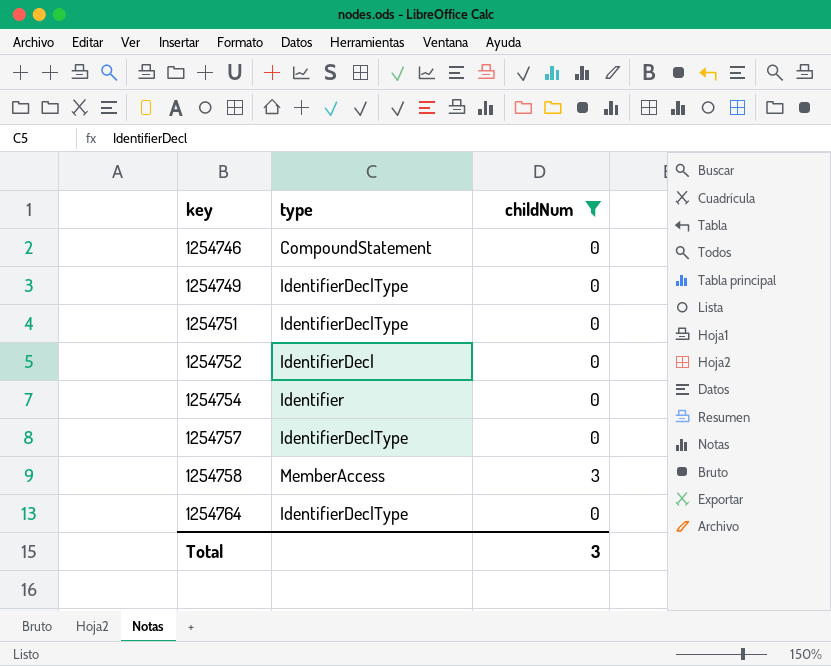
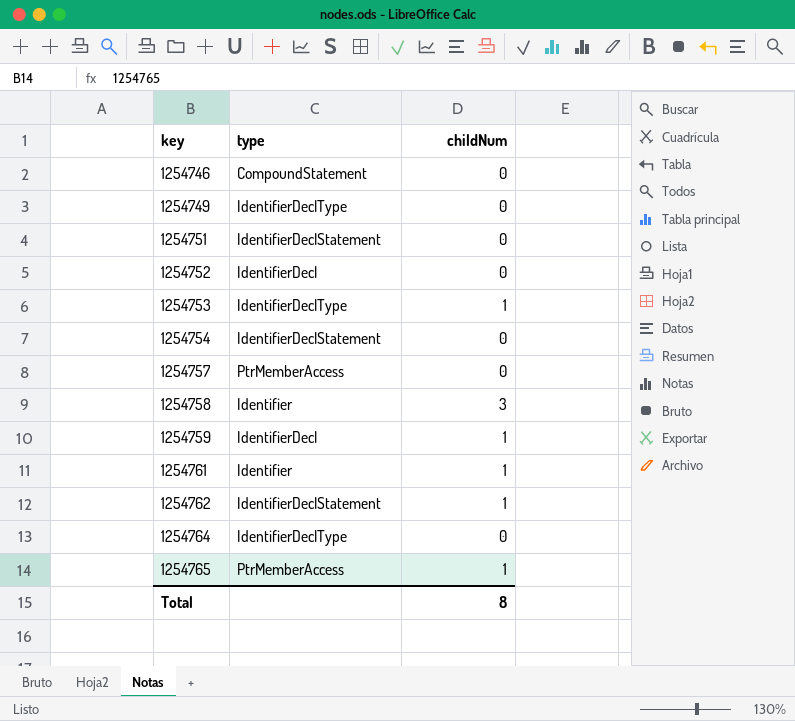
filter: childNum != 1 -> none
1254751 | type: IdentifierDeclType -> IdentifierDeclStatement
1254754 | type: Identifier -> IdentifierDeclStatement
1254757 | type: IdentifierDeclType -> PtrMemberAccess
1254758 | type: MemberAccess -> Identifier
Total | childNum: 3 -> 8

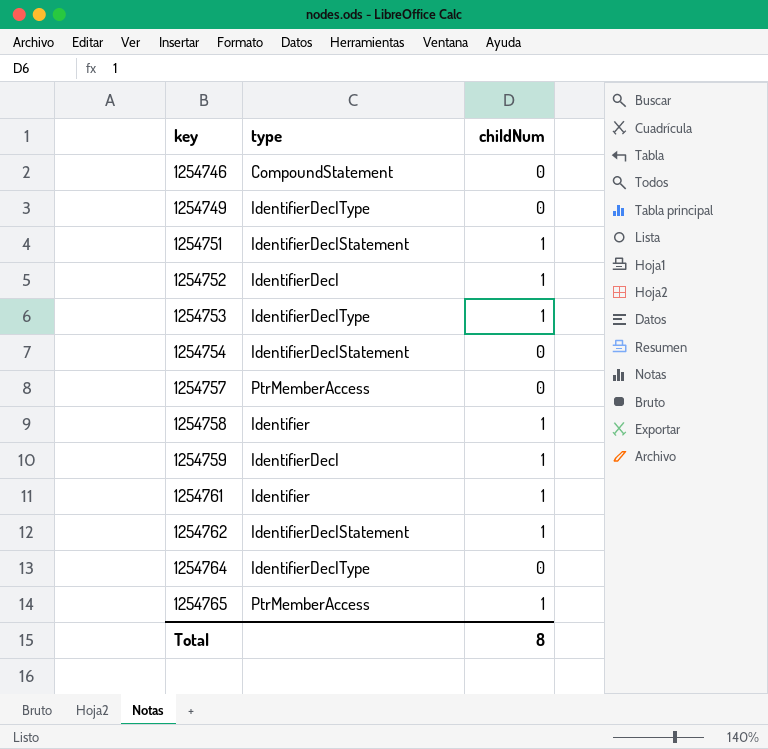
1254751 | childNum: 0 -> 1
1254752 | childNum: 0 -> 1
1254758 | childNum: 3 -> 1

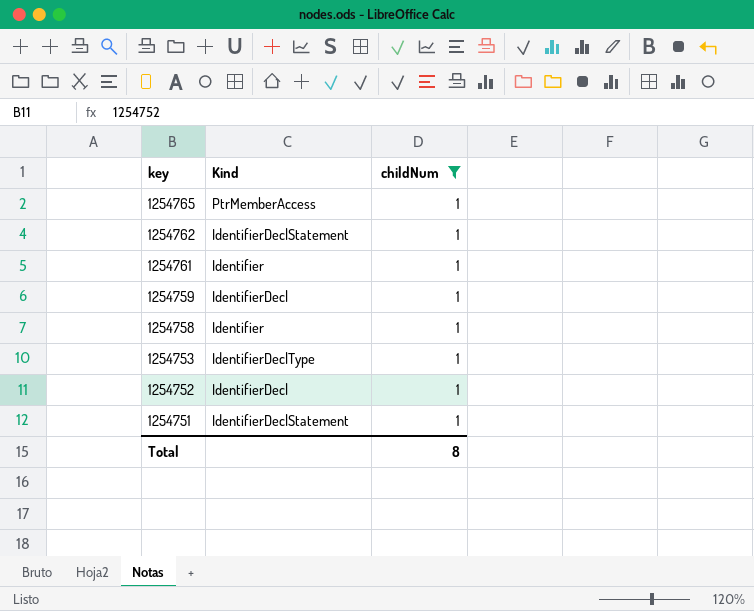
filter: none -> childNum = 1
row order: key ascending -> key descending
column name: type -> Kind

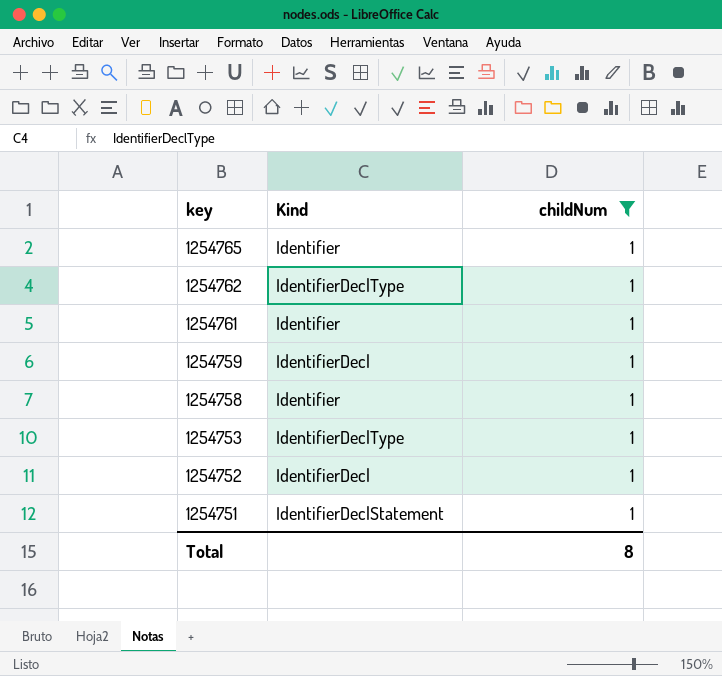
1254765 | Kind: PtrMemberAccess -> Identifier
1254762 | Kind: IdentifierDeclStatement -> IdentifierDeclType

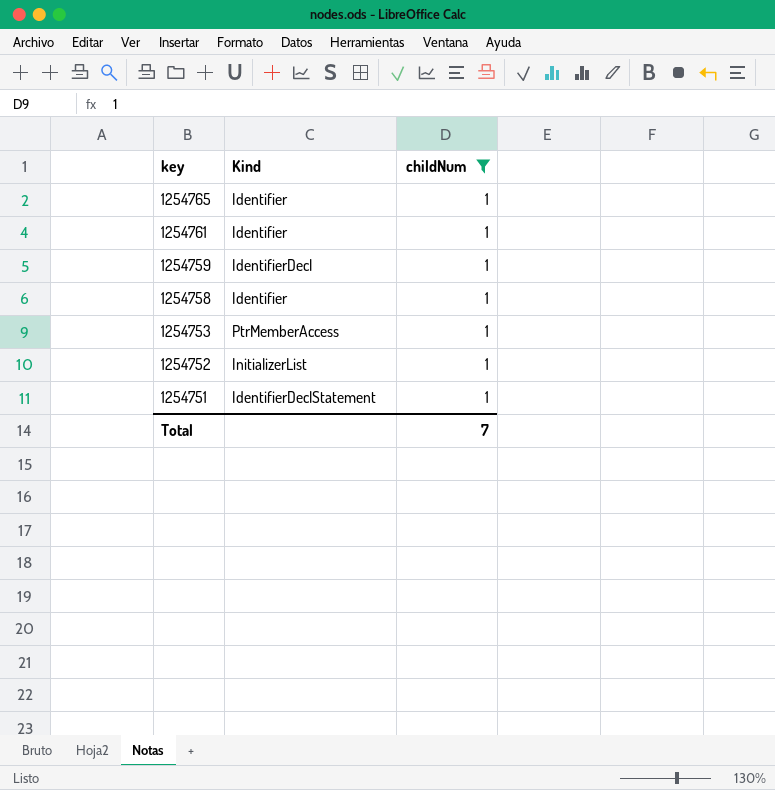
row 1254762: IdentifierDeclType | 1 -> none
1254753 | Kind: IdentifierDeclType -> PtrMemberAccess
1254752 | Kind: IdentifierDecl -> InitializerList
Total | childNum: 8 -> 7

